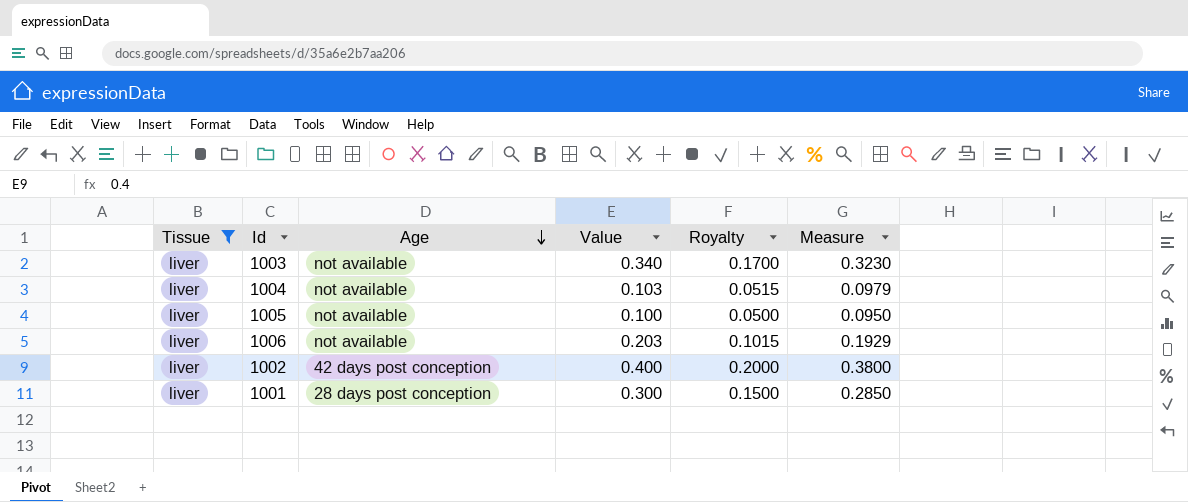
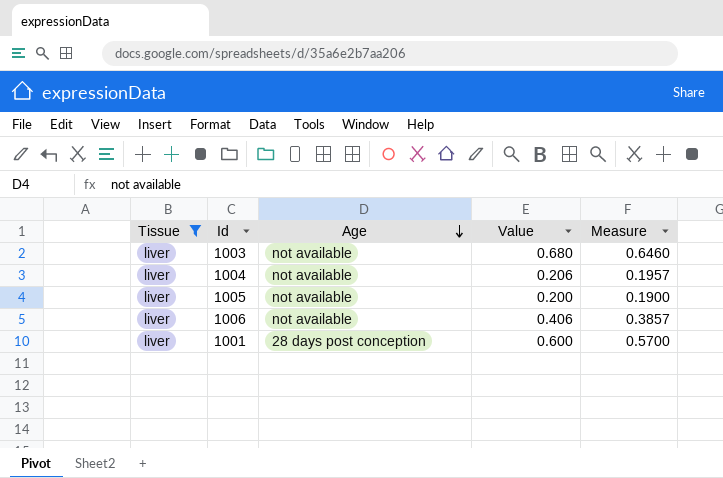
column Royalty | formula: [Value] * 0.5 -> none
row 1002: liver | 42 days post conception | 0.400 | 0.2000 | 0.3800 -> none
1003 | Value: 0.340 -> 0.680
1003 | Measure: 0.3230 -> 0.6460
1004 | Value: 0.103 -> 0.206
1004 | Measure: 0.0979 -> 0.1957
1005 | Value: 0.100 -> 0.200
1005 | Measure: 0.0950 -> 0.1900
1006 | Value: 0.203 -> 0.406
1006 | Measure: 0.1929 -> 0.3857
1001 | Value: 0.300 -> 0.600
1001 | Measure: 0.2850 -> 0.5700

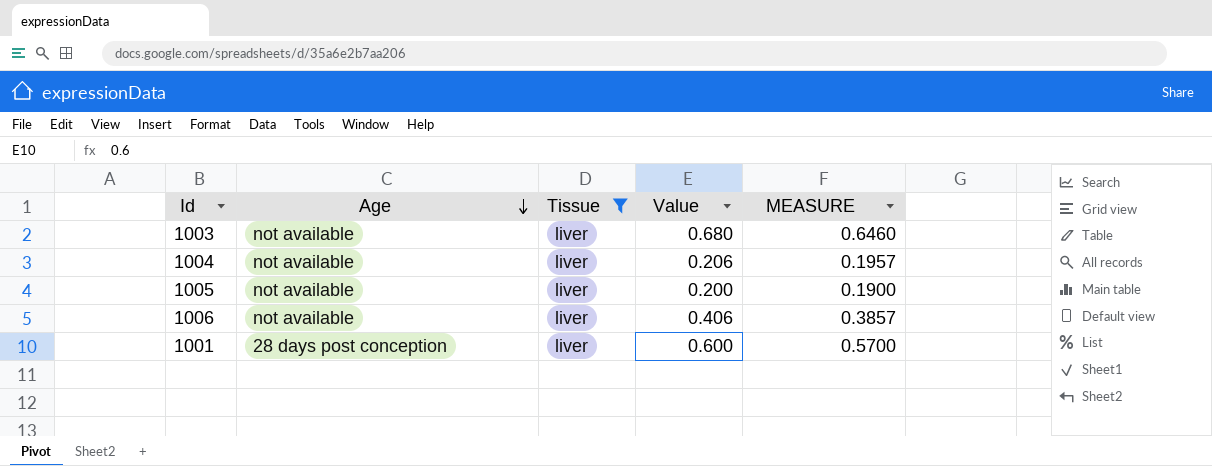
column Tissue | position: 1 -> 3
column name: Measure -> MEASURE

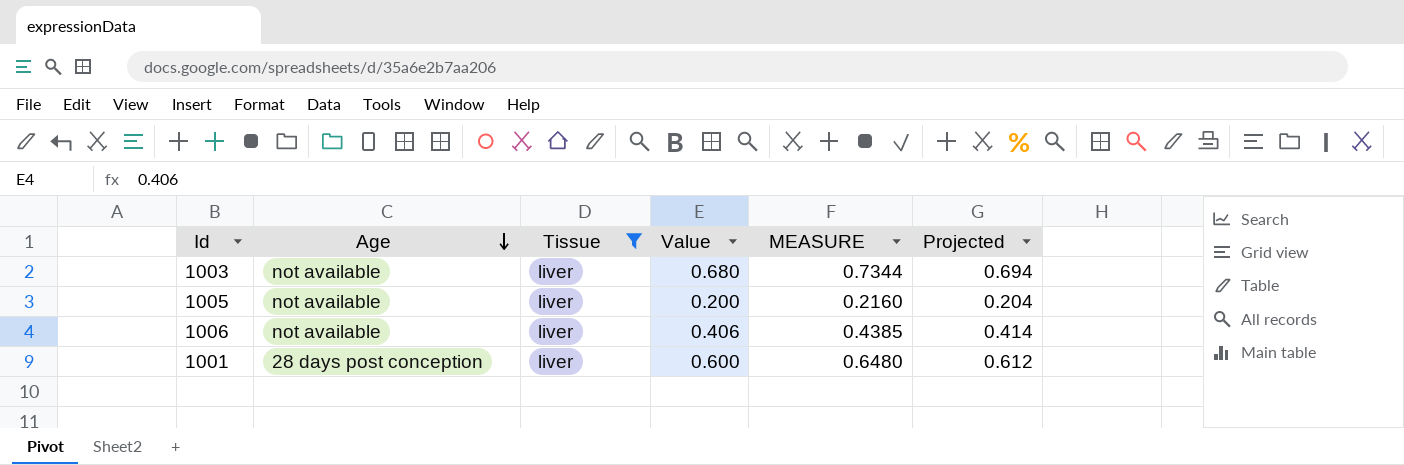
column MEASURE | formula: [Value] * 0.95 -> [Value] * 1.08
column Projected | formula: none -> [Value] * 1.02
row 1004: not available | liver | 0.206 | 0.1957 -> none

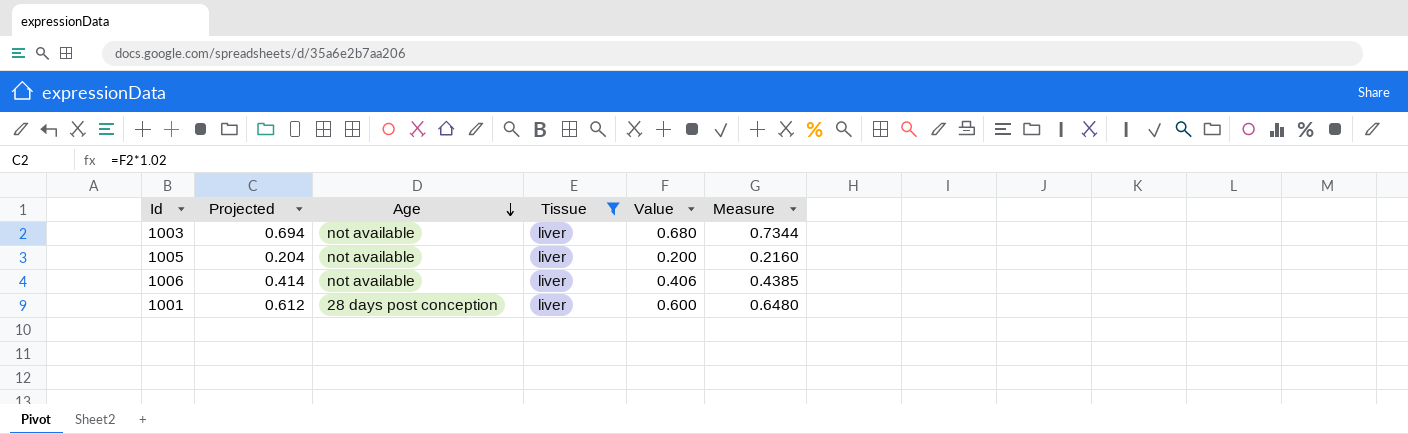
column Projected | position: 6 -> 2
column name: MEASURE -> Measure

